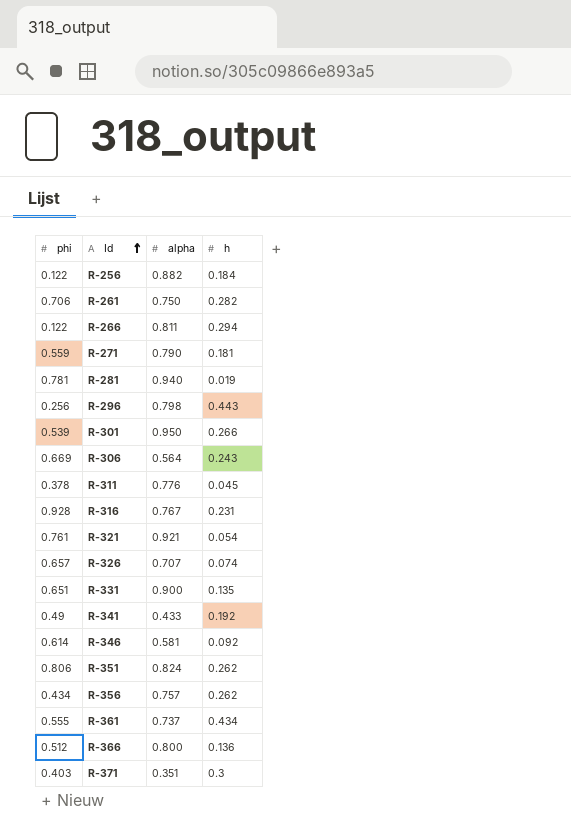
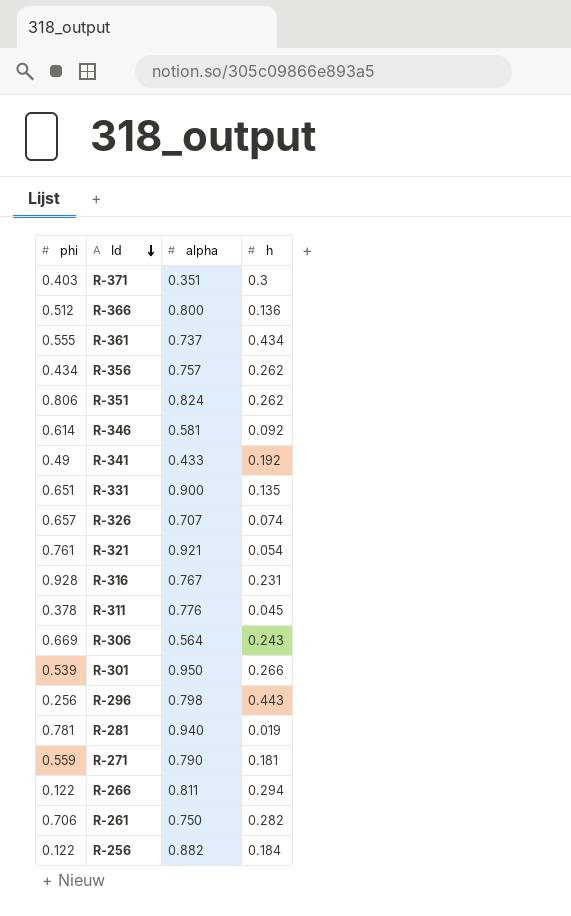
row order: Id ascending -> Id descending

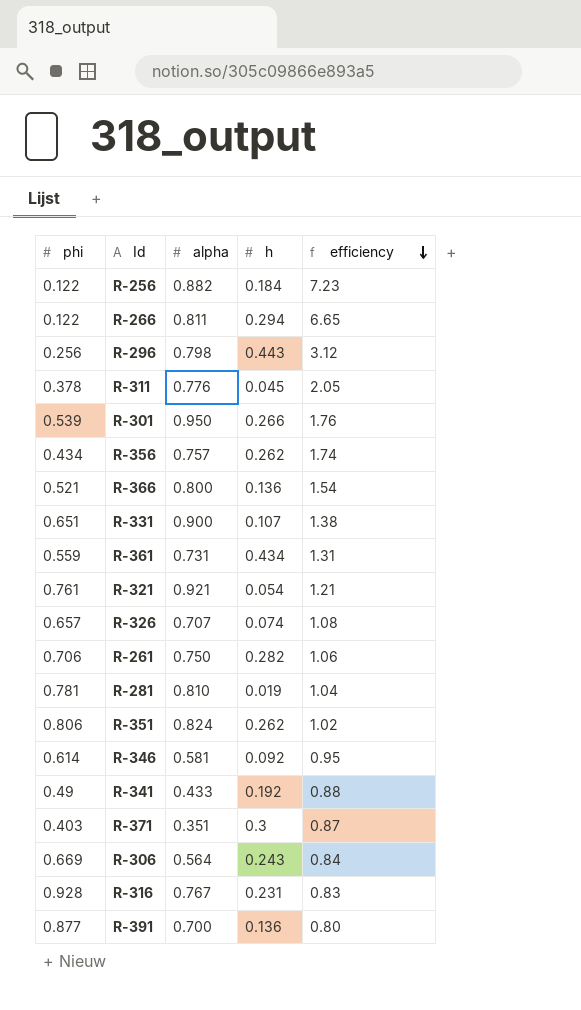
row order: Id descending -> efficiency descending
column efficiency | formula: none -> [alpha] / [phi]
row R-271: 0.559 | 0.790 | 0.181 -> none
R-366 | phi: 0.512 -> 0.521
R-331 | h: 0.135 -> 0.107
R-361 | phi: 0.555 -> 0.559
R-361 | alpha: 0.737 -> 0.731
R-281 | alpha: 0.940 -> 0.810
row R-391: none -> 0.877 | 0.700 | 0.136 | 0.80

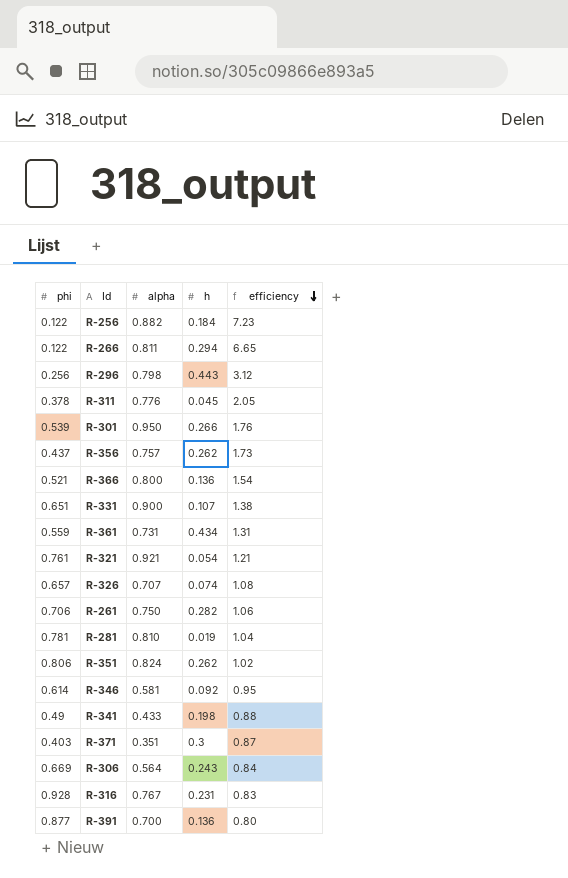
R-356 | phi: 0.434 -> 0.437
R-356 | efficiency: 1.74 -> 1.73
R-341 | h: 0.192 -> 0.198

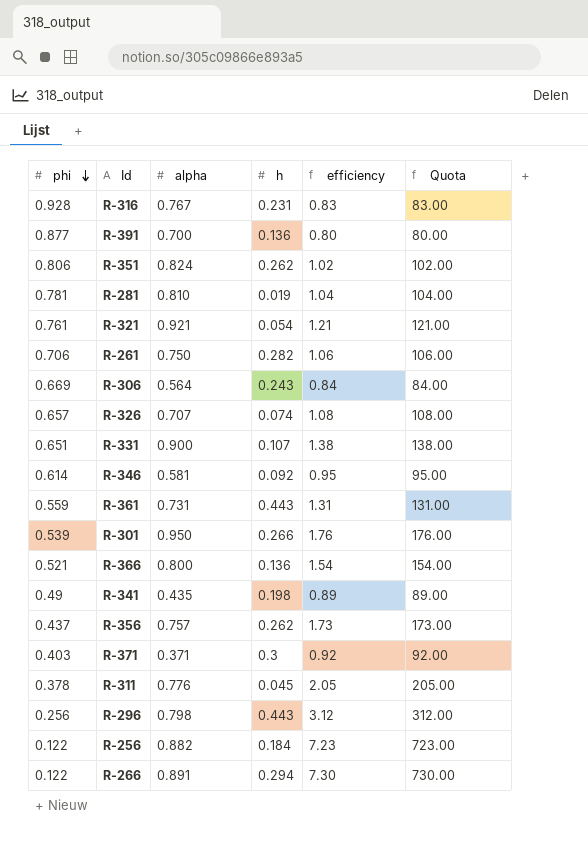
row order: efficiency descending -> phi descending
column Quota | formula: none -> [efficiency] * 100
R-361 | h: 0.434 -> 0.443
R-341 | alpha: 0.433 -> 0.435
R-341 | efficiency: 0.88 -> 0.89
R-371 | alpha: 0.351 -> 0.371
R-371 | efficiency: 0.87 -> 0.92
R-266 | alpha: 0.811 -> 0.891
R-266 | efficiency: 6.65 -> 7.30

